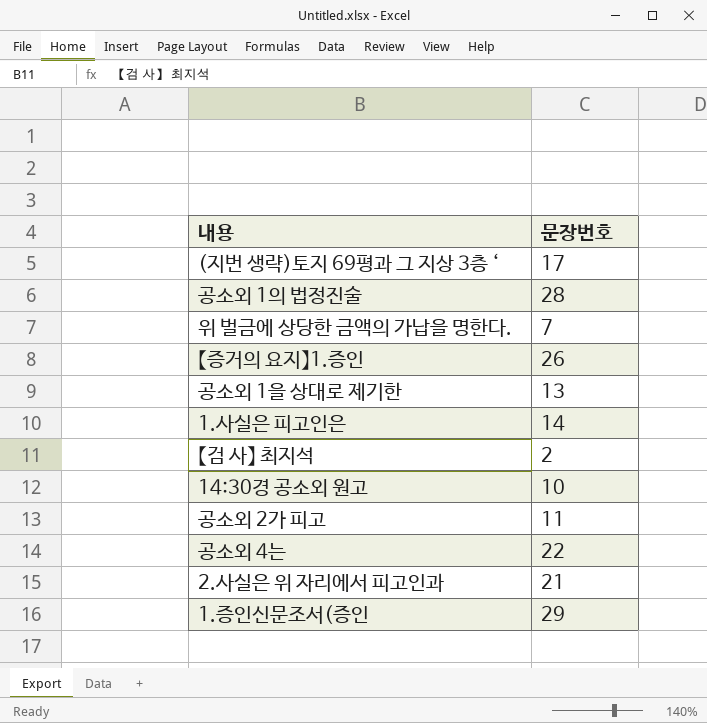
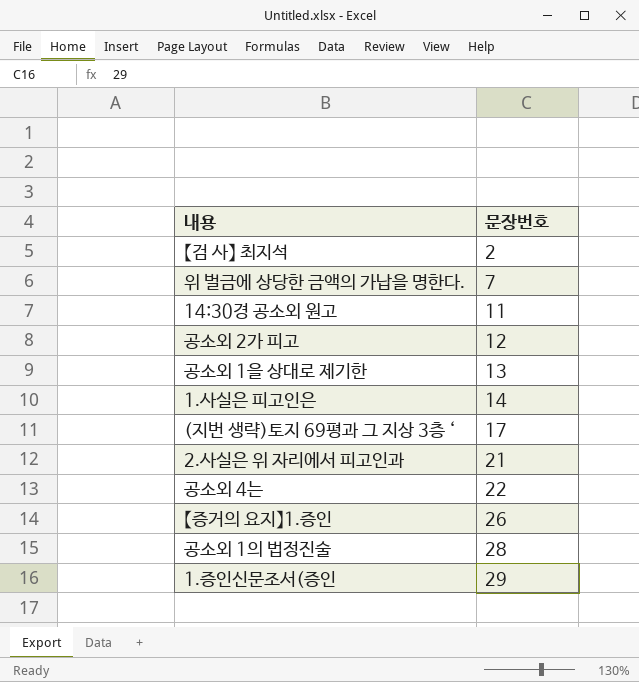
row order: none -> 문장번호 ascending
14:30경 공소외 원고 | 문장번호: 10 -> 11
공소외 2가 피고 | 문장번호: 11 -> 12

